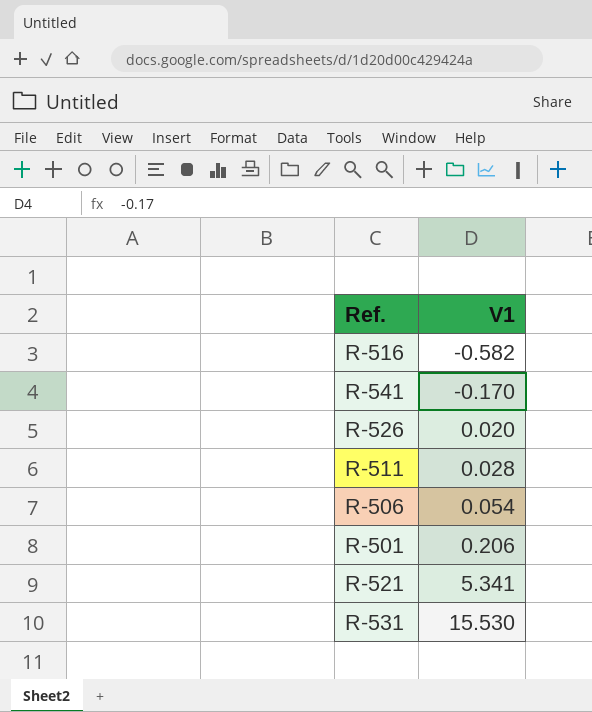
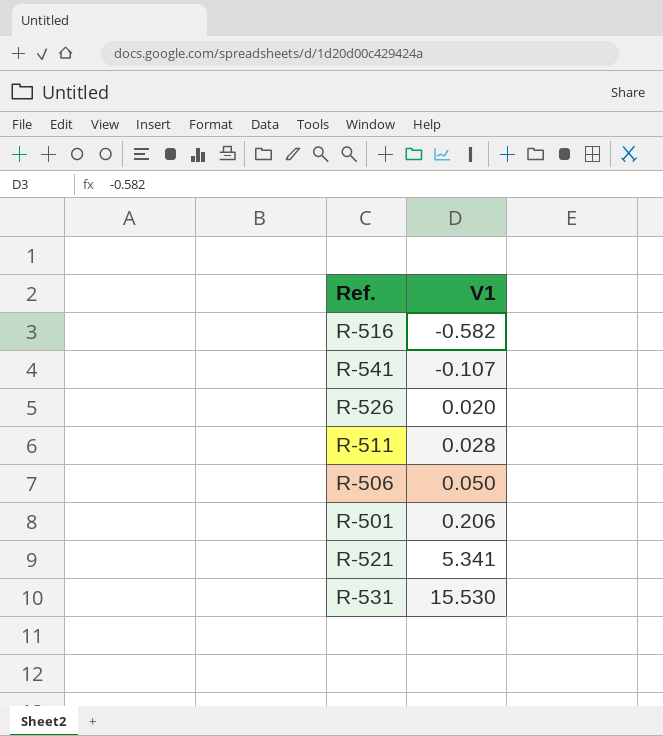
R-541 | V1: -0.170 -> -0.107
R-506 | V1: 0.054 -> 0.050

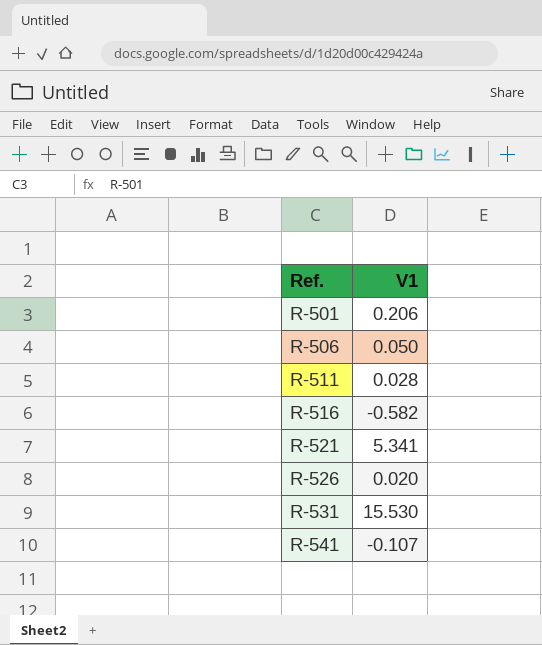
row order: V1 ascending -> Ref. ascending

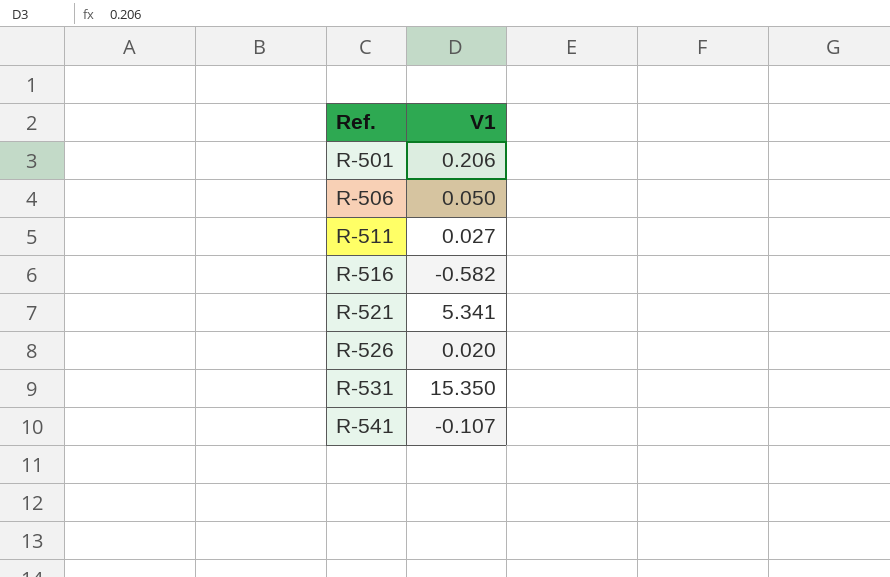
R-511 | V1: 0.028 -> 0.027
R-531 | V1: 15.530 -> 15.350

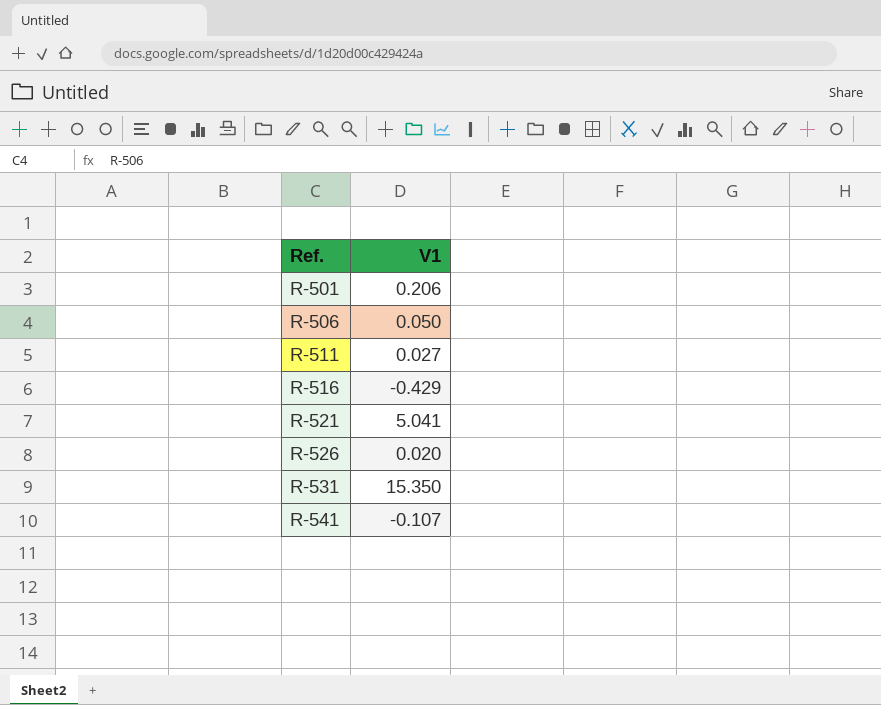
R-516 | V1: -0.582 -> -0.429
R-521 | V1: 5.341 -> 5.041

